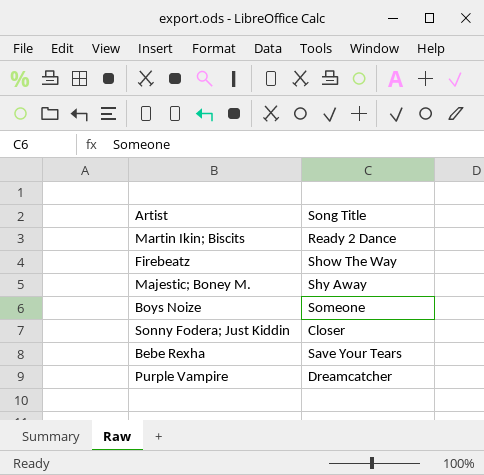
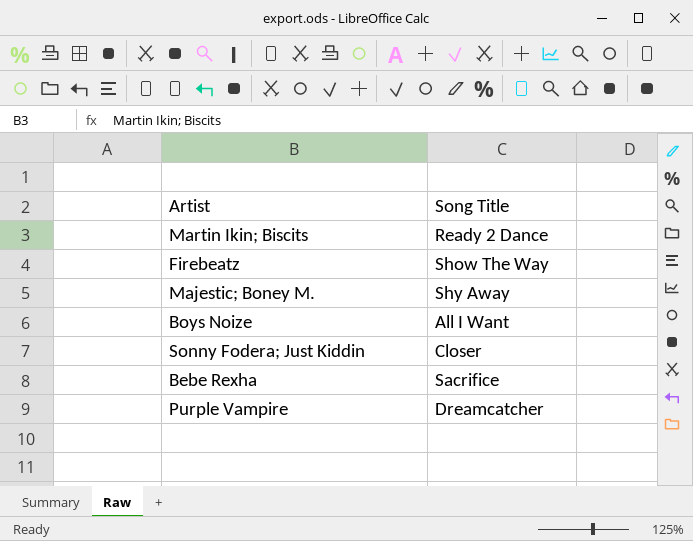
Boys Noize | Song Title: Someone -> All I Want
Bebe Rexha | Song Title: Save Your Tears -> Sacrifice

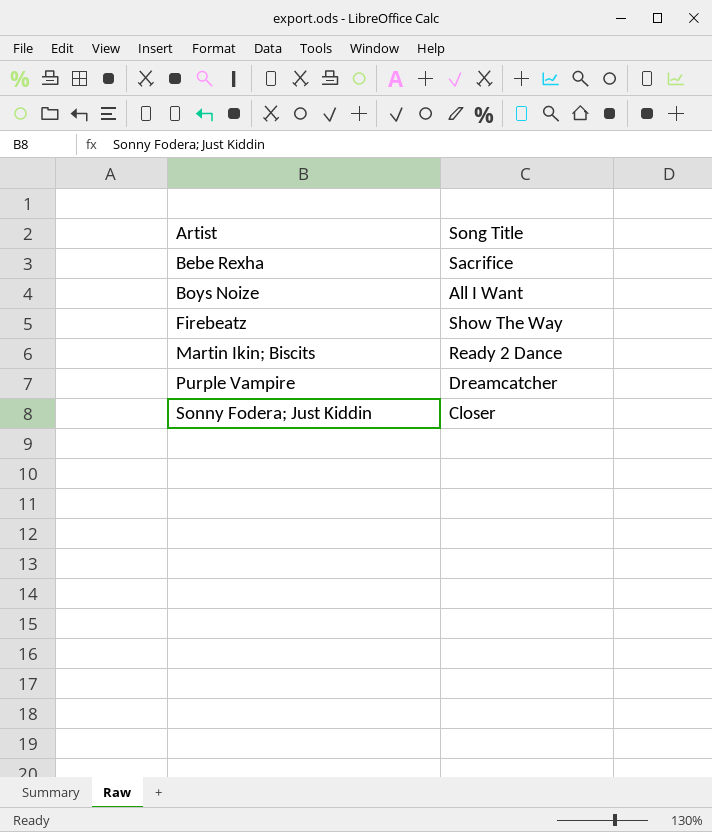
row order: none -> Artist ascending
row Majestic; Boney M.: Shy Away -> none

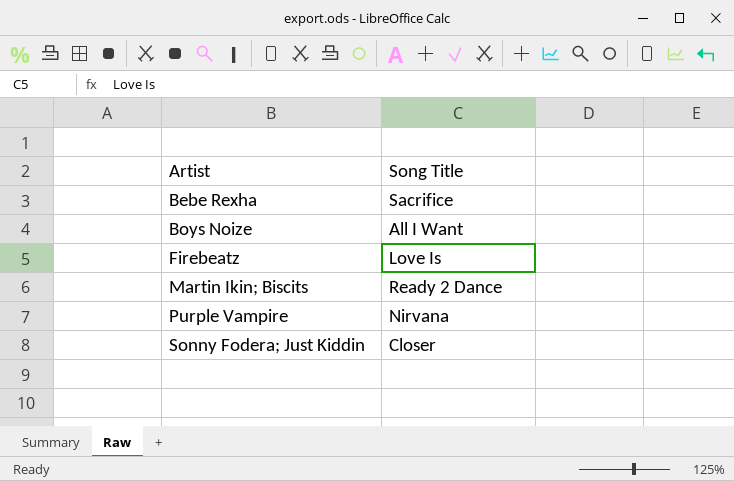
Firebeatz | Song Title: Show The Way -> Love Is
Purple Vampire | Song Title: Dreamcatcher -> Nirvana

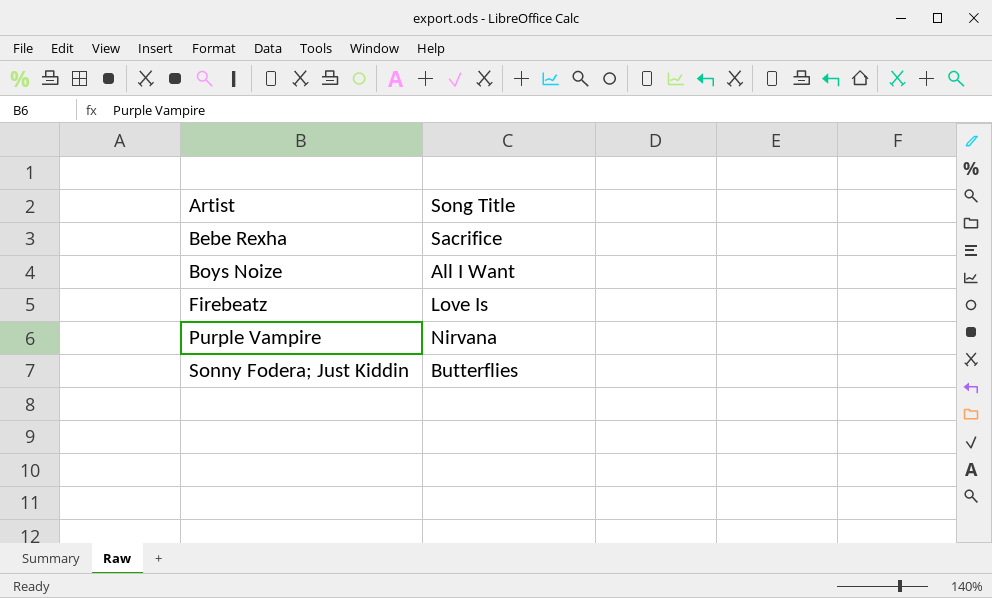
row Martin Ikin; Biscits: Ready 2 Dance -> none
Sonny Fodera; Just Kiddin | Song Title: Closer -> Butterflies

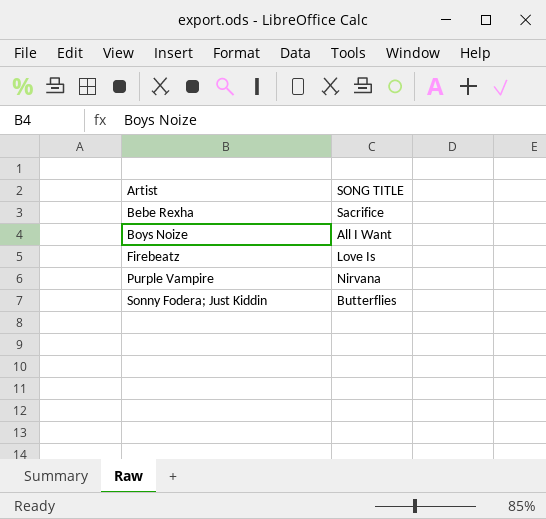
column name: Song Title -> SONG TITLE

